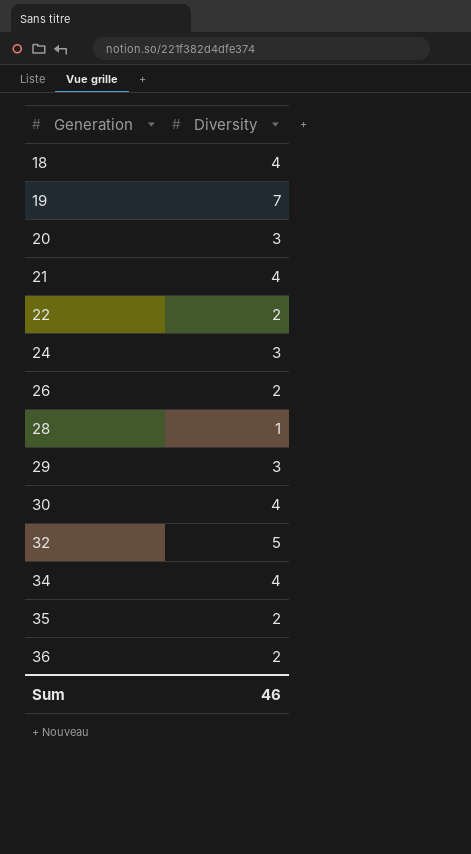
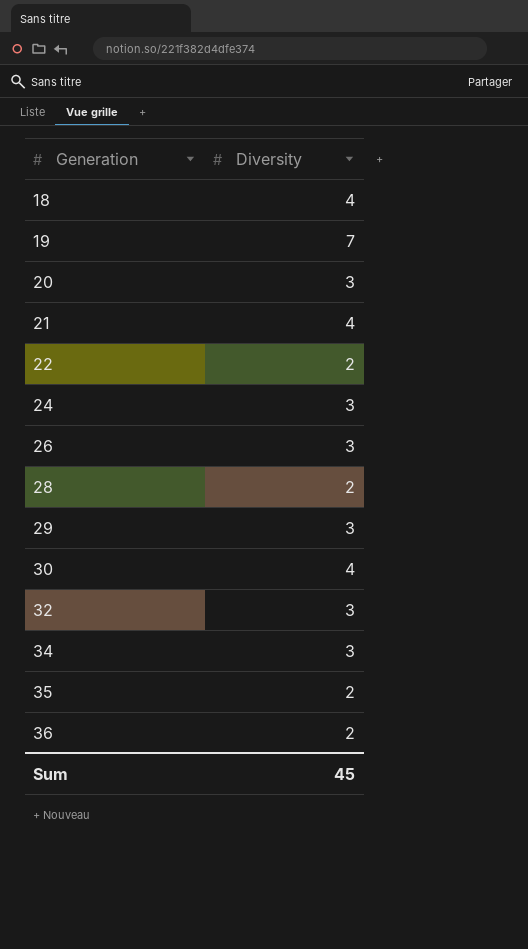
26 | Diversity: 2 -> 3
28 | Diversity: 1 -> 2
32 | Diversity: 5 -> 3
34 | Diversity: 4 -> 3
Sum | Diversity: 46 -> 45

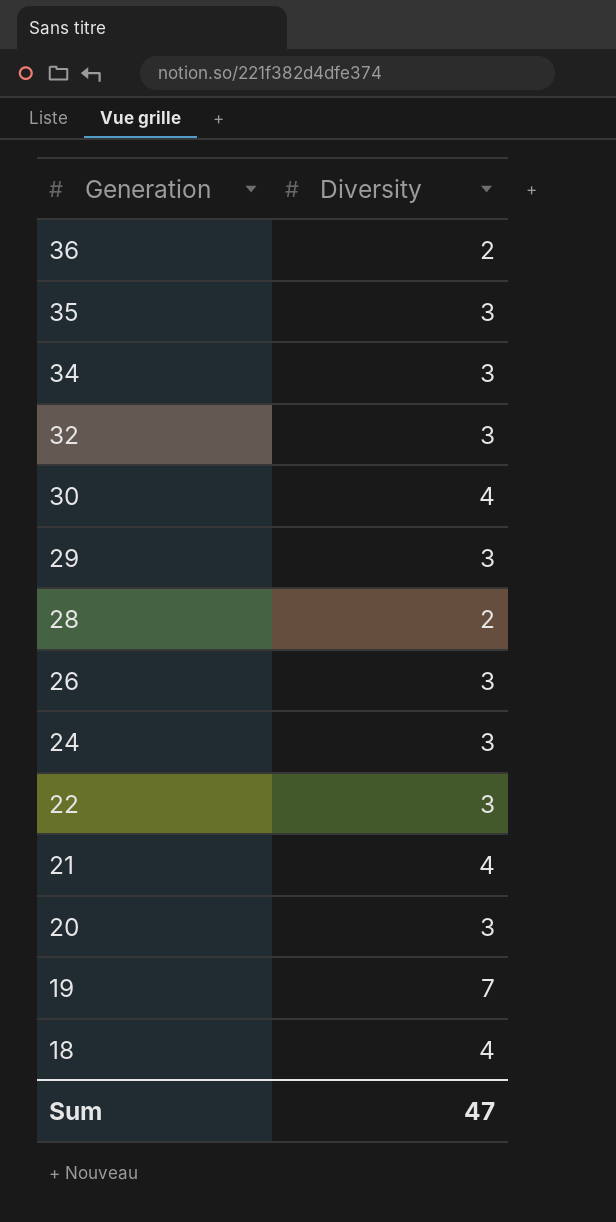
row order: Generation ascending -> Generation descending
35 | Diversity: 2 -> 3
22 | Diversity: 2 -> 3
Sum | Diversity: 45 -> 47

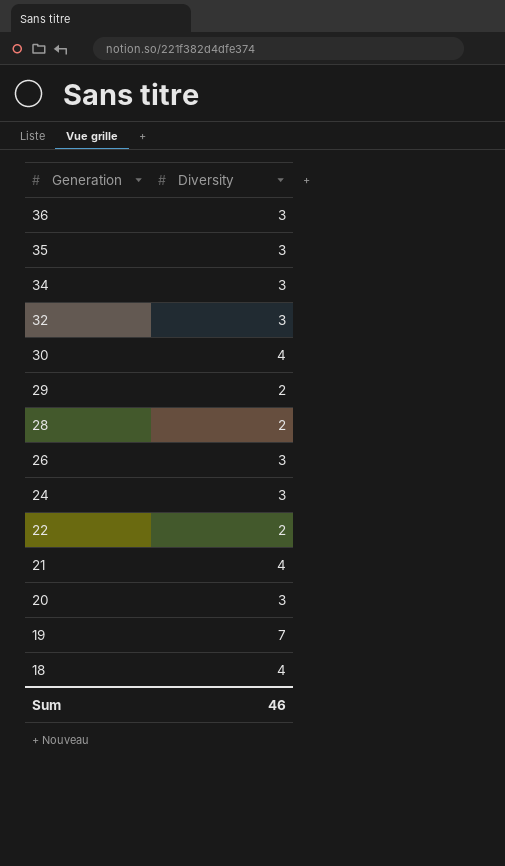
36 | Diversity: 2 -> 3
29 | Diversity: 3 -> 2
22 | Diversity: 3 -> 2
Sum | Diversity: 47 -> 46

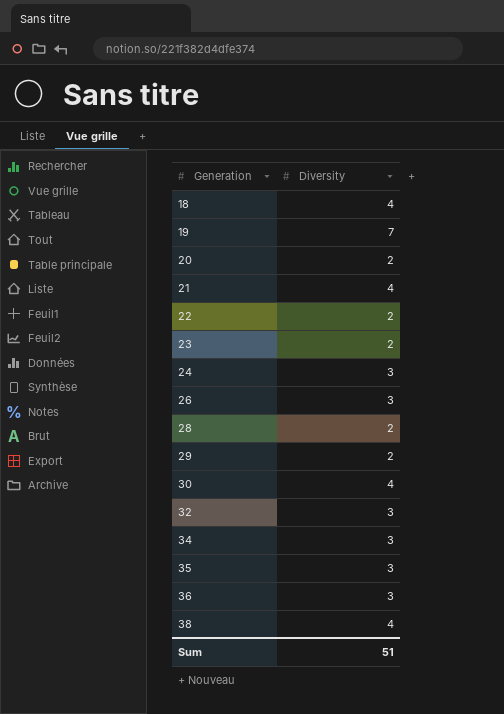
row order: Generation descending -> Generation ascending
20 | Diversity: 3 -> 2
row 23: none -> 2
row 38: none -> 4
Sum | Diversity: 46 -> 51

